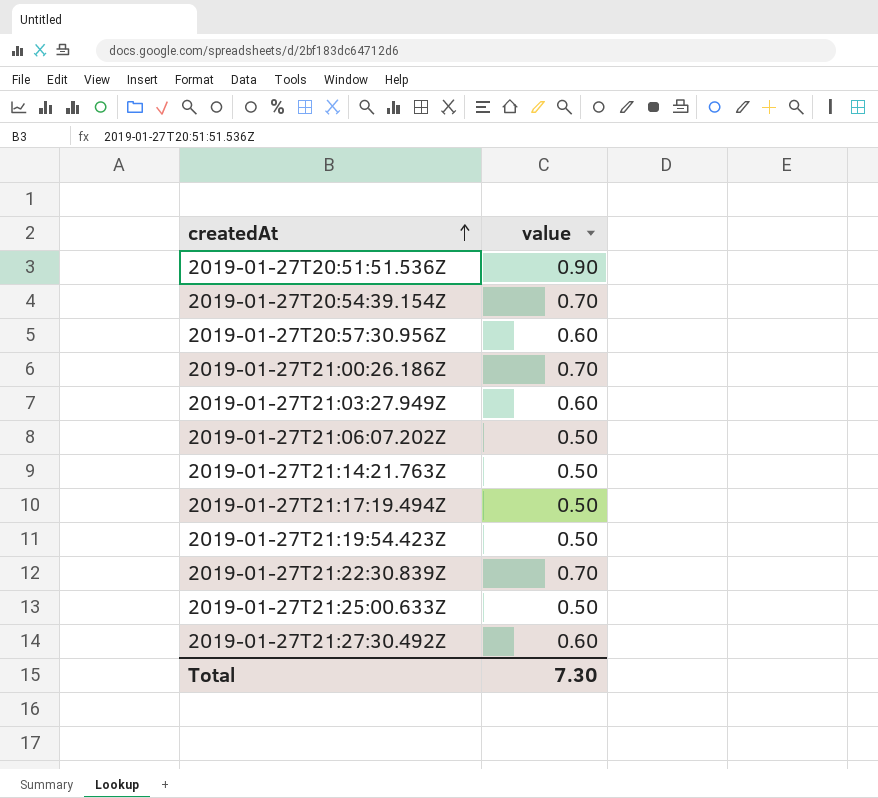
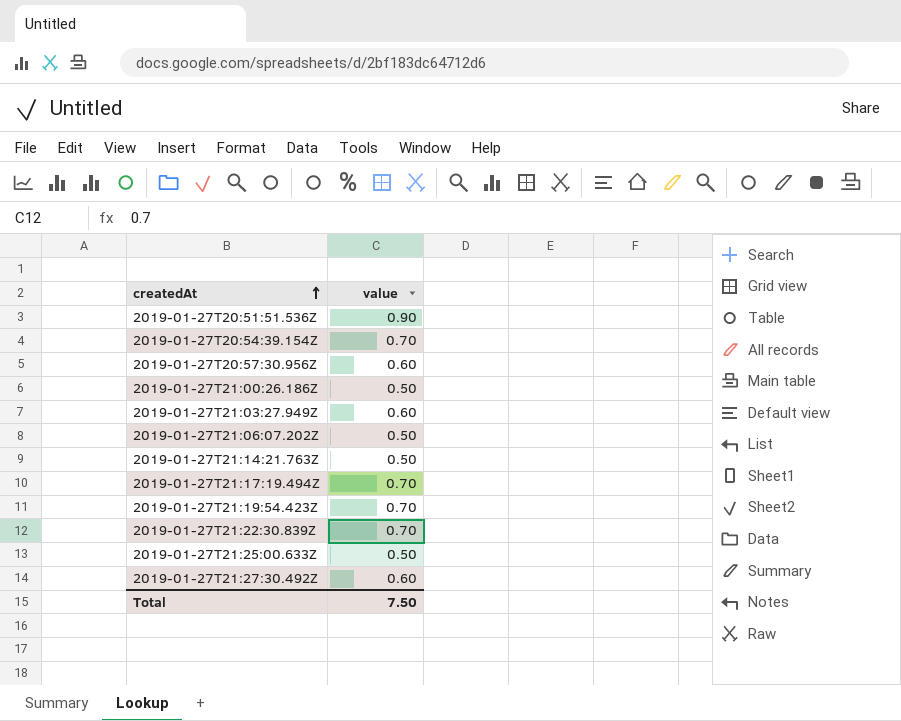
2019-01-27T21:00:26.186Z | value: 0.70 -> 0.50
2019-01-27T21:17:19.494Z | value: 0.50 -> 0.70
2019-01-27T21:19:54.423Z | value: 0.50 -> 0.70
Total | value: 7.30 -> 7.50

